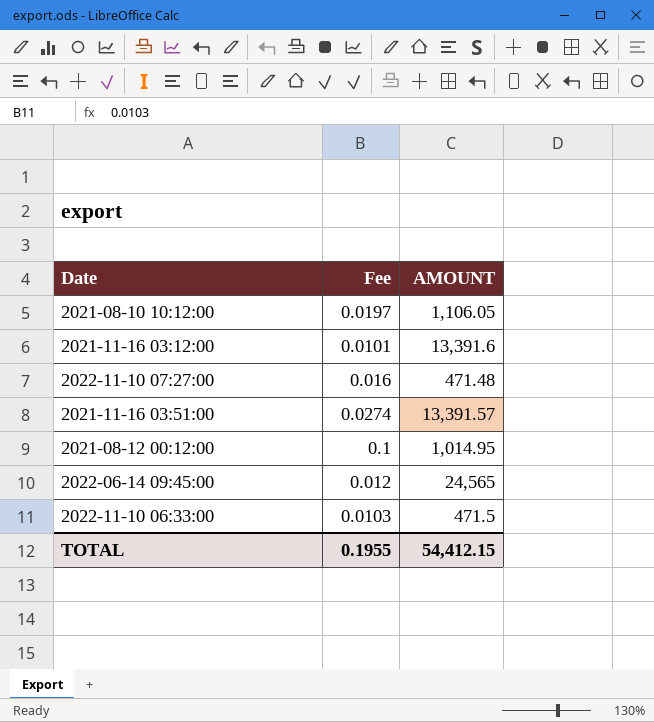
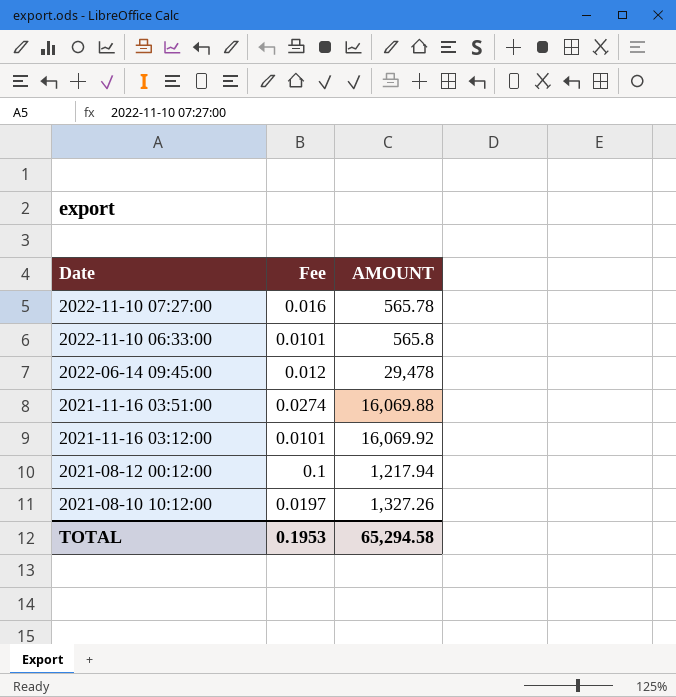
row order: none -> Date descending
2022-11-10 07:27:00 | AMOUNT: 471.48 -> 565.78
2022-11-10 06:33:00 | Fee: 0.0103 -> 0.0101
2022-11-10 06:33:00 | AMOUNT: 471.5 -> 565.8
2022-06-14 09:45:00 | AMOUNT: 24,565 -> 29,478
2021-11-16 03:51:00 | AMOUNT: 13,391.57 -> 16,069.88
2021-11-16 03:12:00 | AMOUNT: 13,391.6 -> 16,069.92
2021-08-12 00:12:00 | AMOUNT: 1,014.95 -> 1,217.94
2021-08-10 10:12:00 | AMOUNT: 1,106.05 -> 1,327.26
TOTAL | Fee: 0.1955 -> 0.1953
TOTAL | AMOUNT: 54,412.15 -> 65,294.58

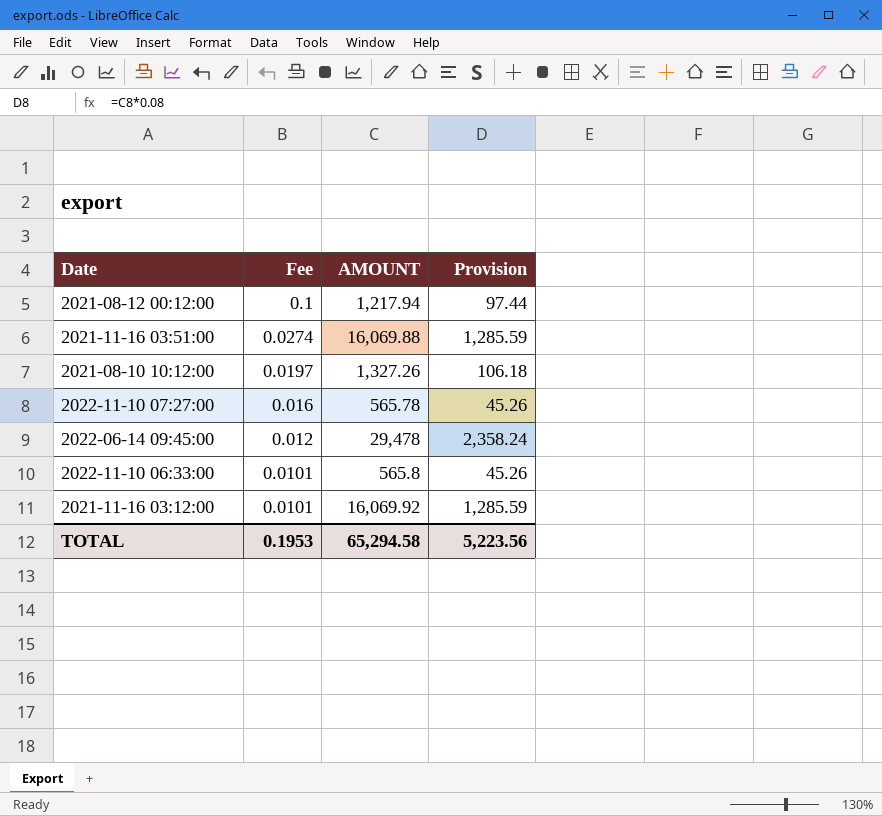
row order: Date descending -> Fee descending
column Provision | formula: none -> [AMOUNT] * 0.08

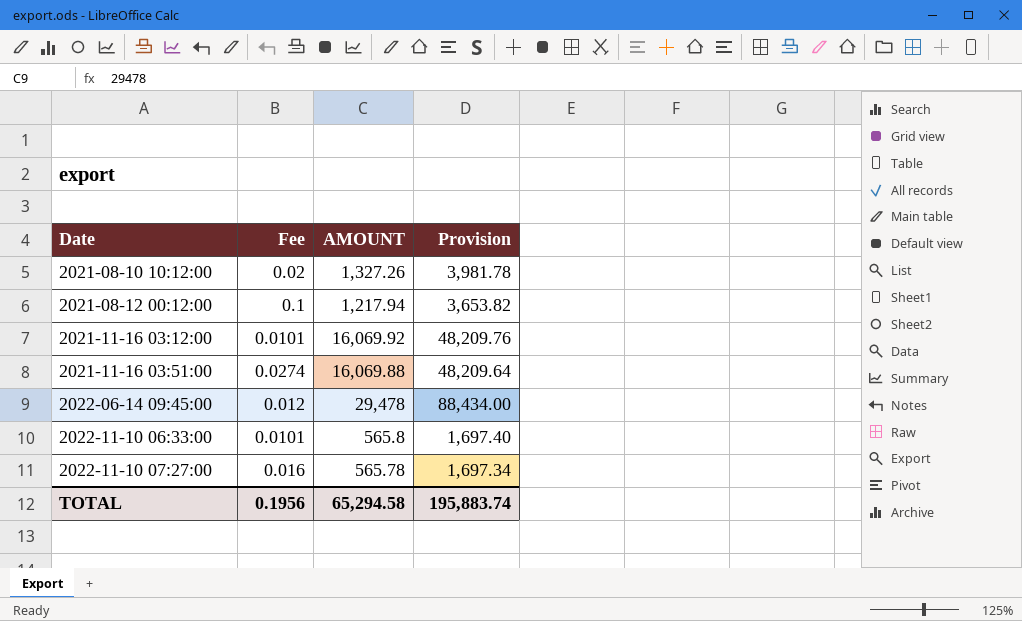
row order: Fee descending -> Date ascending
column Provision | formula: [AMOUNT] * 0.08 -> [AMOUNT] * 3
2021-08-10 10:12:00 | Fee: 0.0197 -> 0.02
TOTAL | Fee: 0.1953 -> 0.1956
TOTAL | Provision: 5,223.56 -> 195,883.74

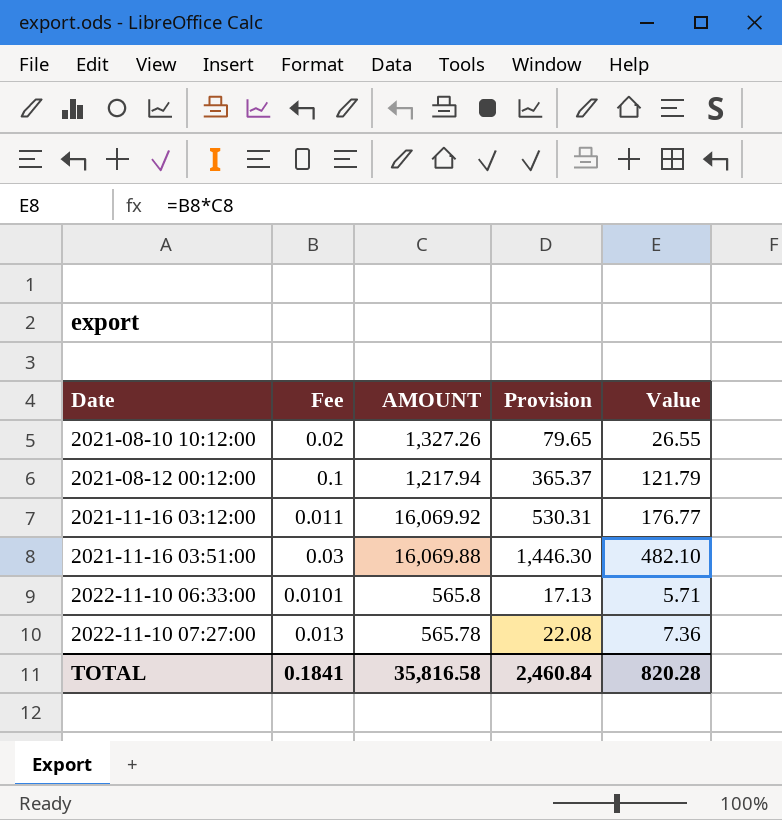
column Provision | formula: [AMOUNT] * 3 -> [Value] * 3
column Value | formula: none -> [Fee] * [AMOUNT]
row 2022-06-14 09:45:00: 0.012 | 29,478 | 88,434.00 -> none
2021-11-16 03:12:00 | Fee: 0.0101 -> 0.011
2021-11-16 03:51:00 | Fee: 0.0274 -> 0.03
2022-11-10 07:27:00 | Fee: 0.016 -> 0.013
TOTAL | Fee: 0.1956 -> 0.1841
TOTAL | AMOUNT: 65,294.58 -> 35,816.58
TOTAL | Provision: 195,883.74 -> 2,460.84

